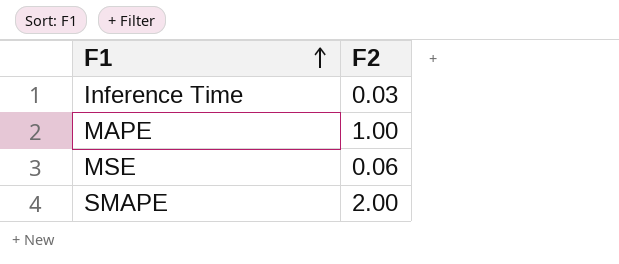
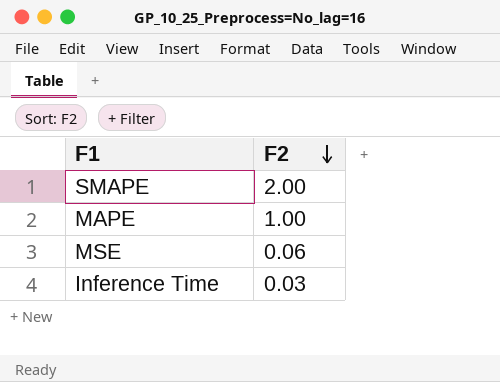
row order: F1 ascending -> F2 descending

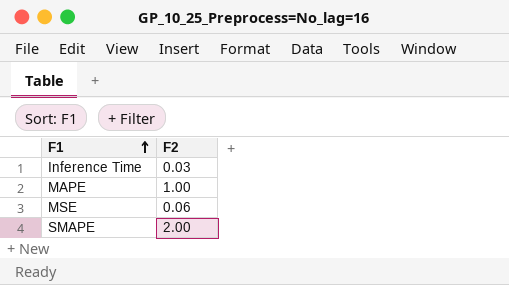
row order: F2 descending -> F1 ascending

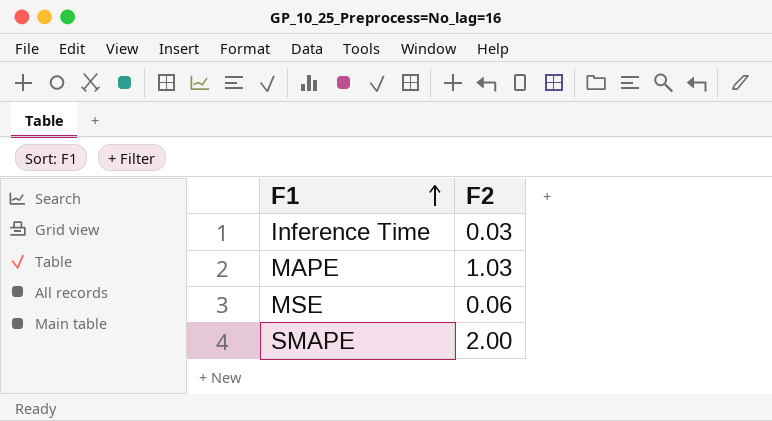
MAPE | F2: 1.00 -> 1.03

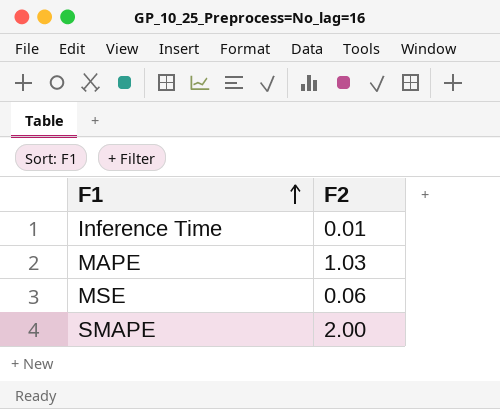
Inference Time | F2: 0.03 -> 0.01

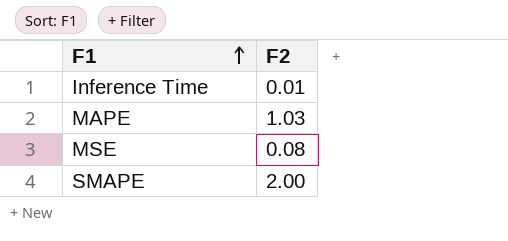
MSE | F2: 0.06 -> 0.08

